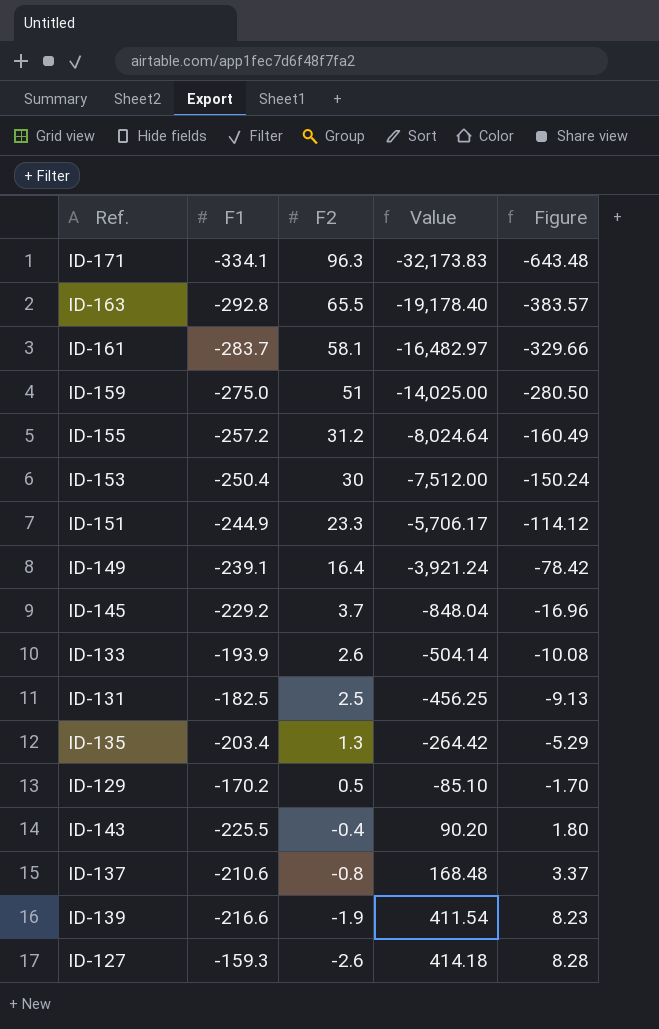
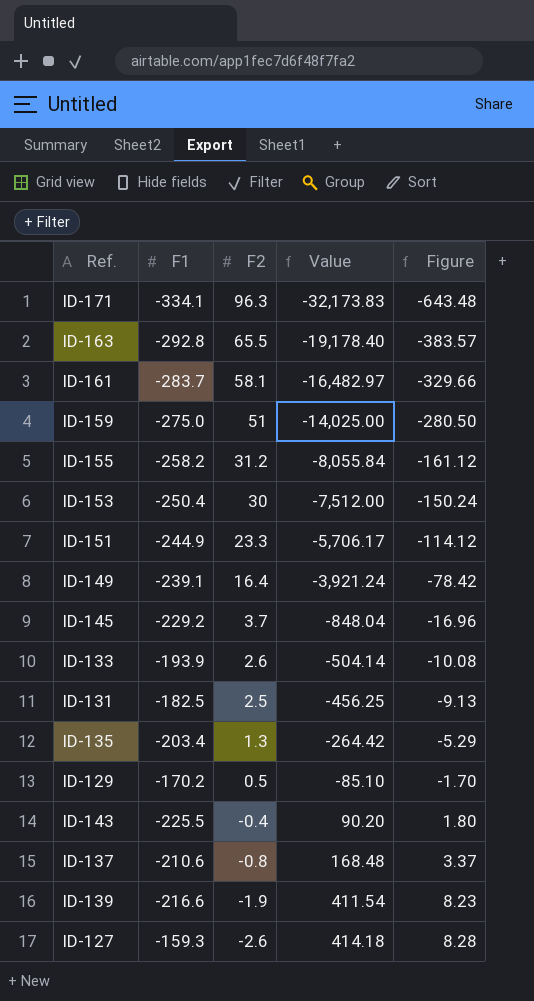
ID-155 | F1: -257.2 -> -258.2
ID-155 | Value: -8,024.64 -> -8,055.84
ID-155 | Figure: -160.49 -> -161.12

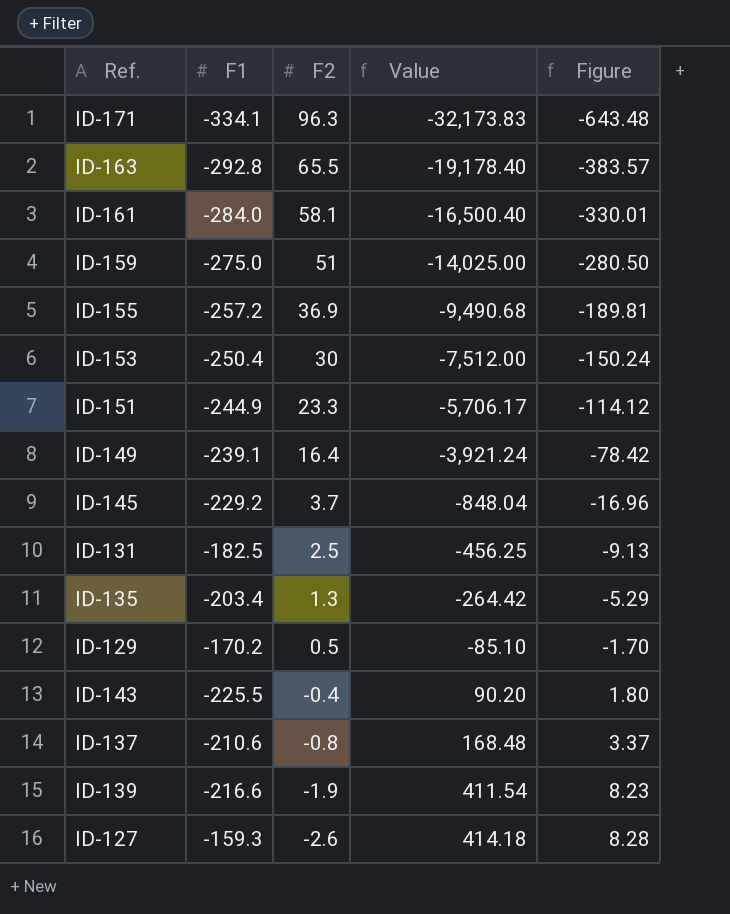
row ID-133: -193.9 | 2.6 | -504.14 | -10.08 -> none
ID-161 | F1: -283.7 -> -284.0
ID-161 | Value: -16,482.97 -> -16,500.40
ID-161 | Figure: -329.66 -> -330.01
ID-155 | F1: -258.2 -> -257.2
ID-155 | F2: 31.2 -> 36.9
ID-155 | Value: -8,055.84 -> -9,490.68
ID-155 | Figure: -161.12 -> -189.81

